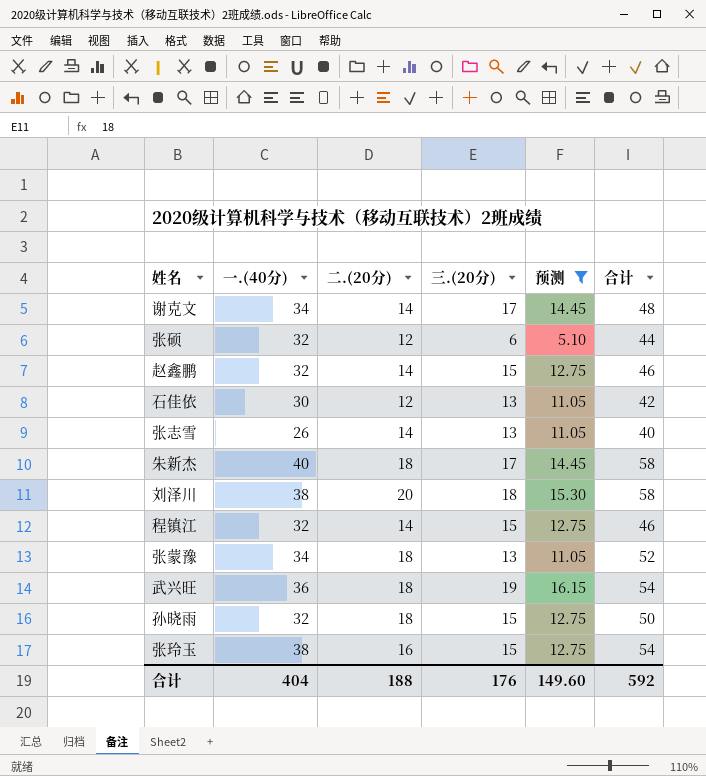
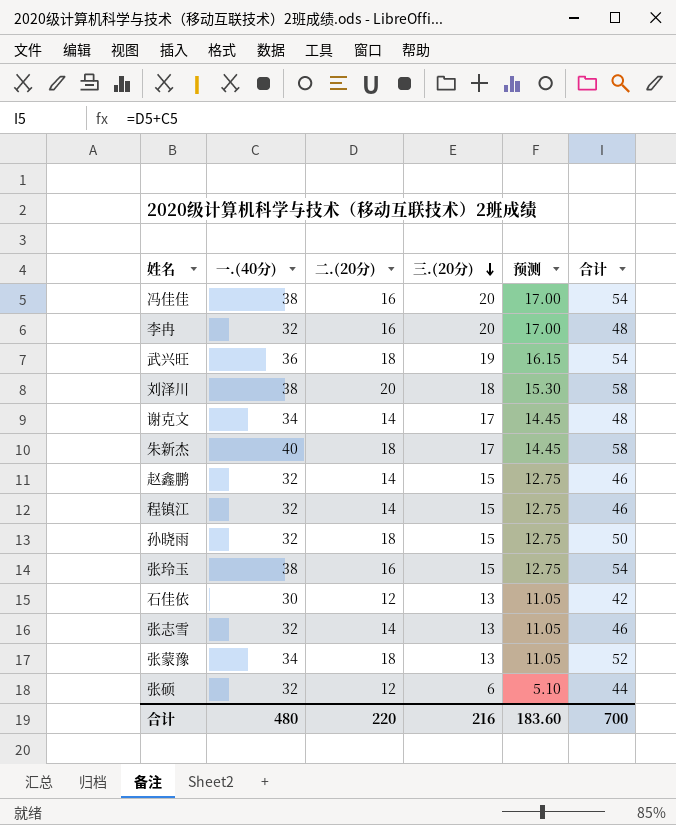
filter: 预测 != 17.00 -> none
row order: none -> 三.(20分) descending
张志雪 | 一.(40分): 26 -> 32
张志雪 | 合计: 40 -> 46
合计 | 一.(40分): 404 -> 480
合计 | 二.(20分): 188 -> 220
合计 | 三.(20分): 176 -> 216
合计 | 预测: 149.60 -> 183.60
合计 | 合计: 592 -> 700

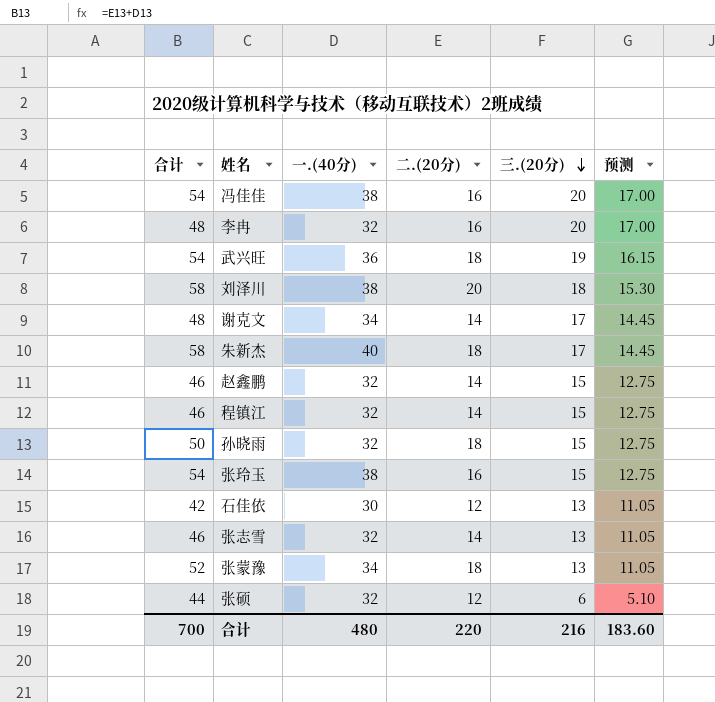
column 合计 | position: 6 -> 1

